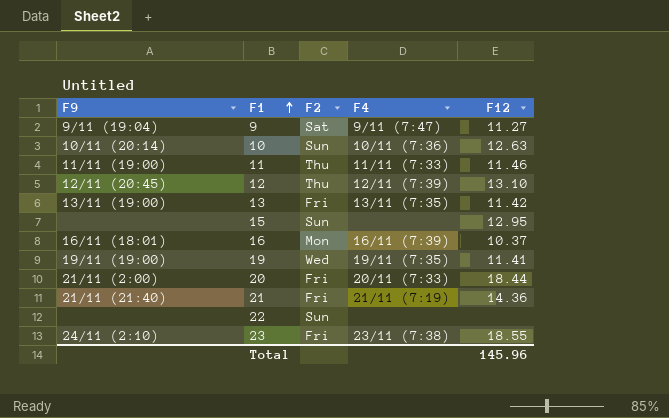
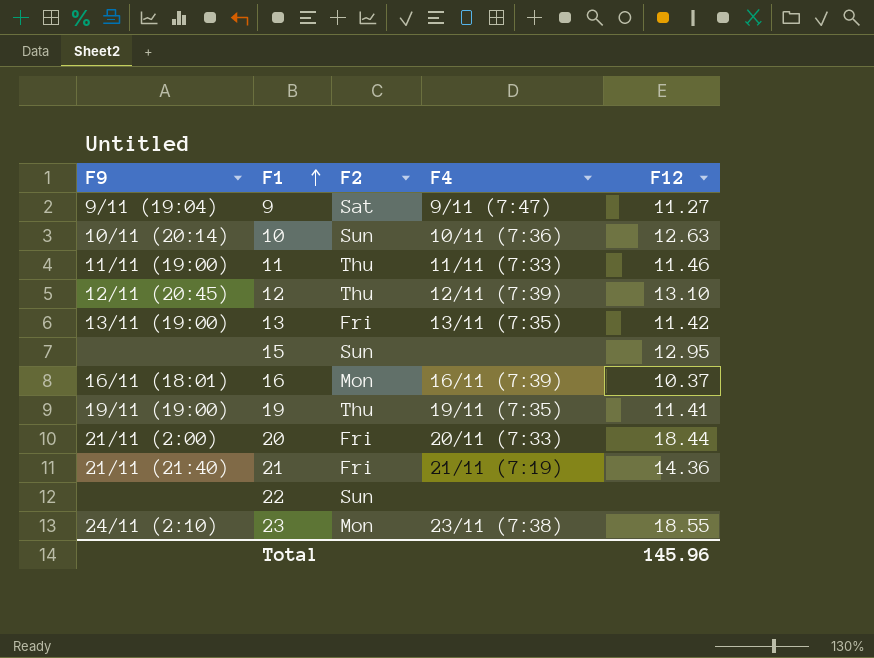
19 | F2: Wed -> Thu
23 | F2: Fri -> Mon

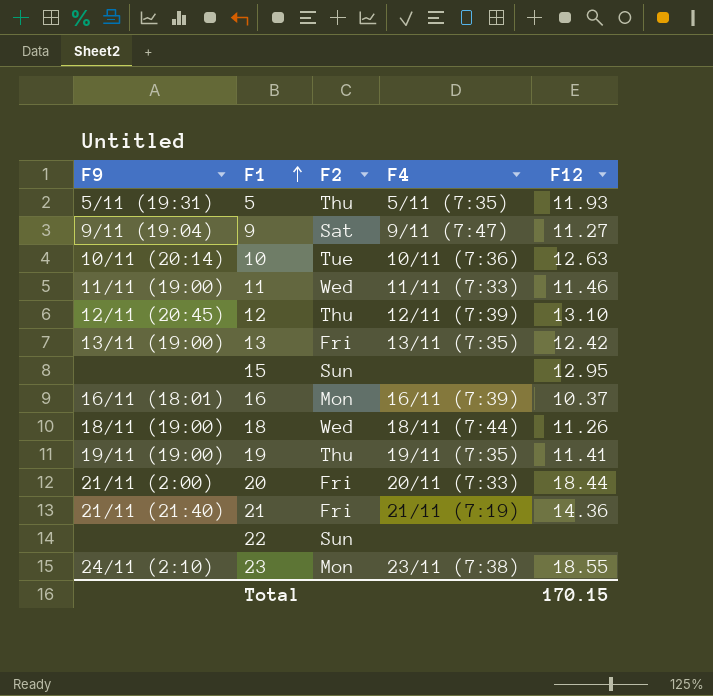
row 5: none -> 5/11 (19:31) | Thu | 5/11 (7:35) | 11.93
10 | F2: Sun -> Tue
11 | F2: Thu -> Wed
13 | F12: 11.42 -> 12.42
row 18: none -> 18/11 (19:00) | Wed | 18/11 (7:44) | 11.26
Total | F12: 145.96 -> 170.15

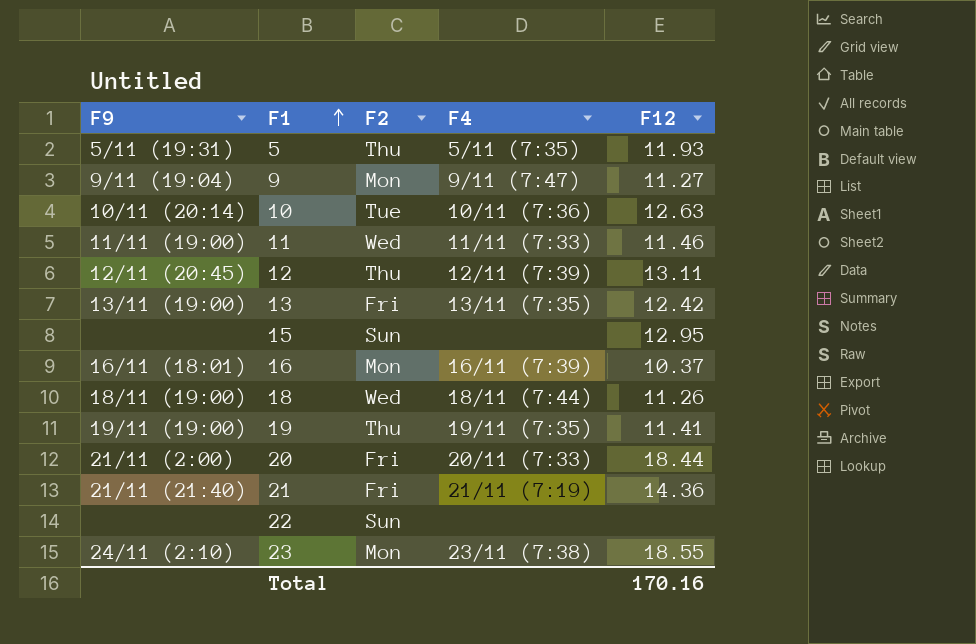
9 | F2: Sat -> Mon
12 | F12: 13.10 -> 13.11
Total | F12: 170.15 -> 170.16

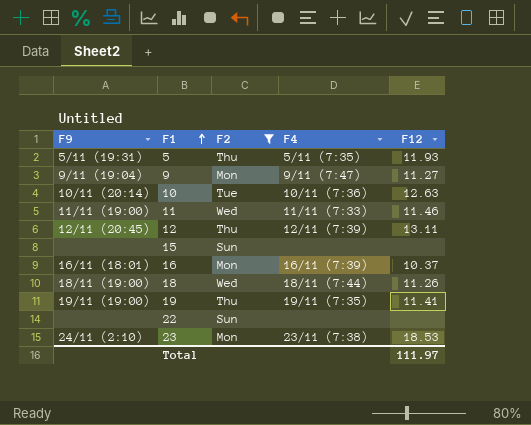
filter: none -> F2 != Fri
15 | F12: 12.95 -> none
23 | F12: 18.55 -> 18.53
Total | F12: 170.16 -> 111.97

